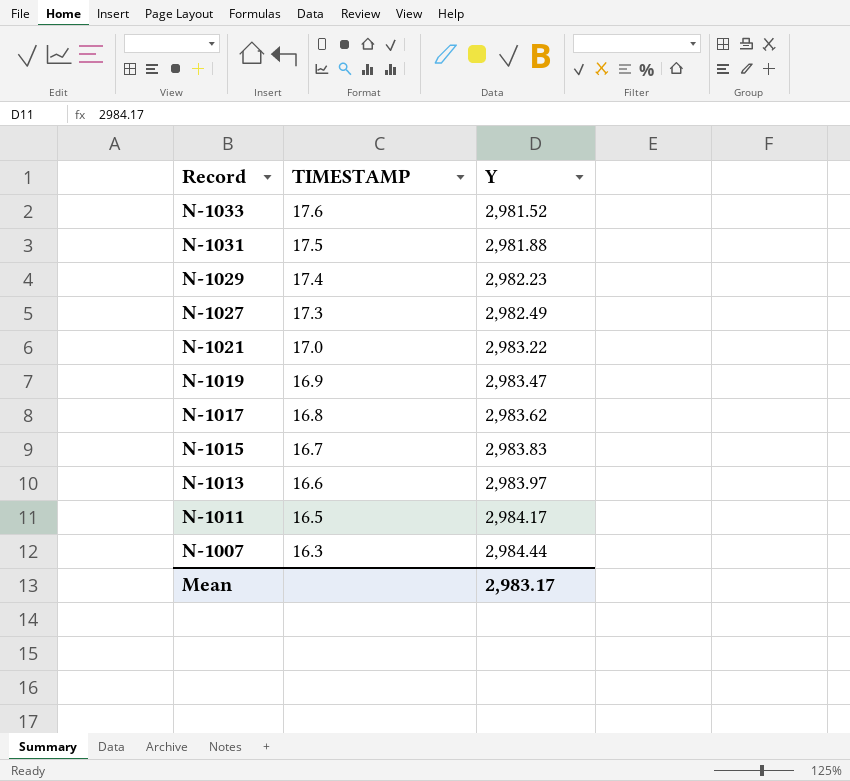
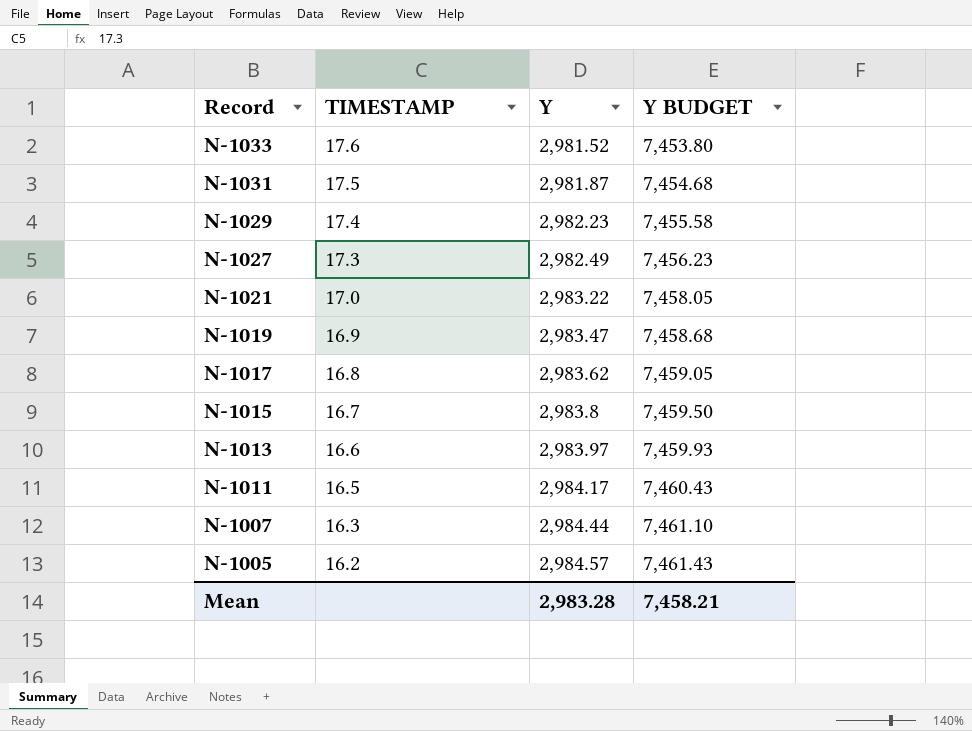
column Y BUDGET | formula: none -> [Y] * 2.5
N-1031 | Y: 2,981.88 -> 2,981.87
N-1015 | Y: 2,983.83 -> 2,983.8
row N-1005: none -> 16.2 | 2,984.57 | 7,461.43
Mean | Y: 2,983.17 -> 2,983.28

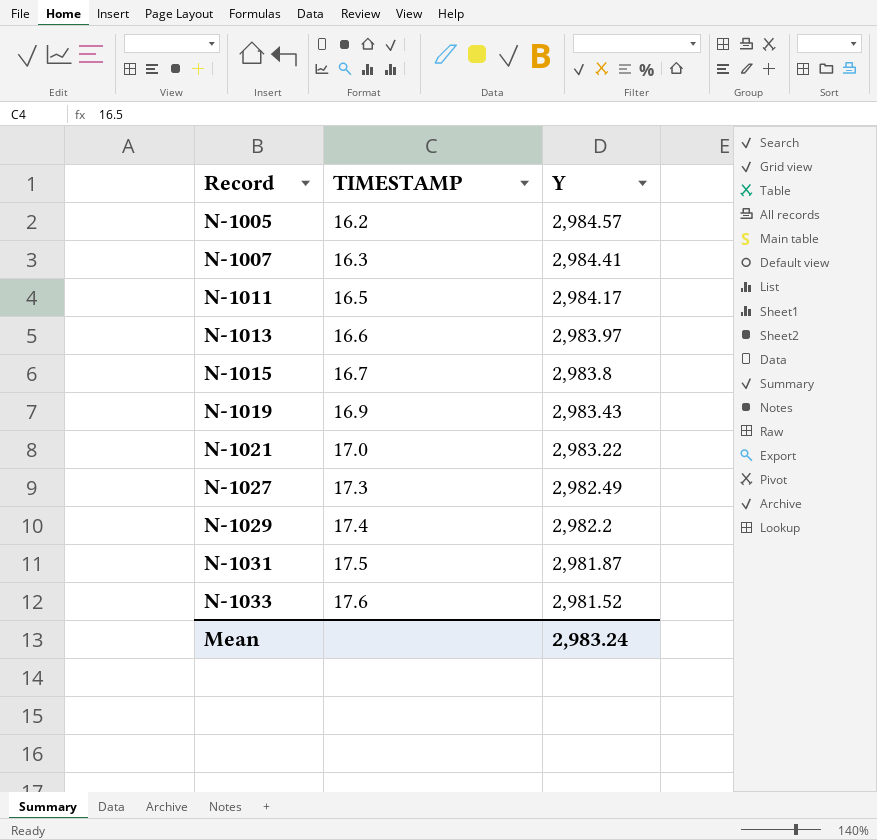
row order: Record descending -> Record ascending
column Y BUDGET | formula: [Y] * 2.5 -> none
row N-1017: 16.8 | 2,983.62 | 7,459.05 -> none
N-1007 | Y: 2,984.44 -> 2,984.41
N-1019 | Y: 2,983.47 -> 2,983.43
N-1029 | Y: 2,982.23 -> 2,982.2
Mean | Y: 2,983.28 -> 2,983.24

